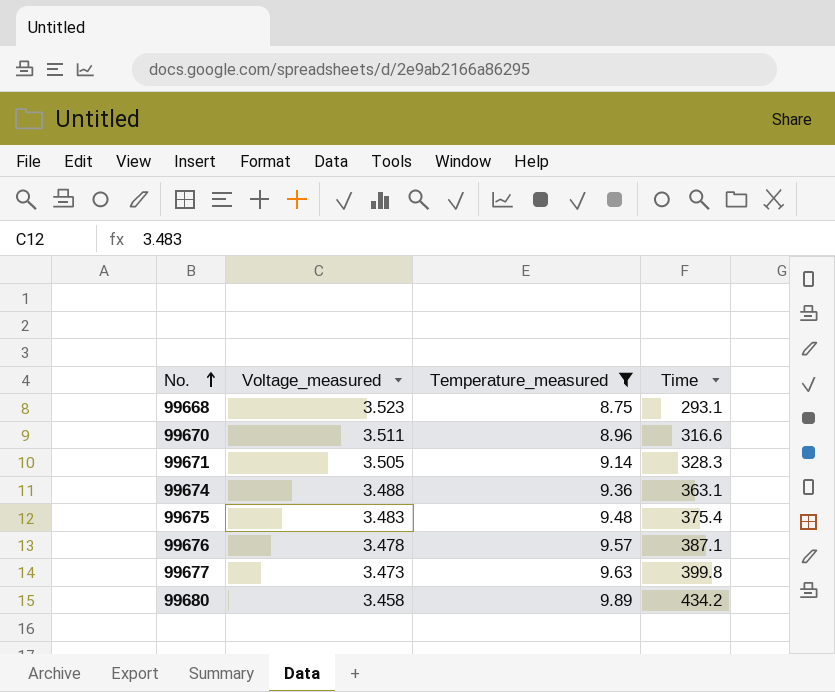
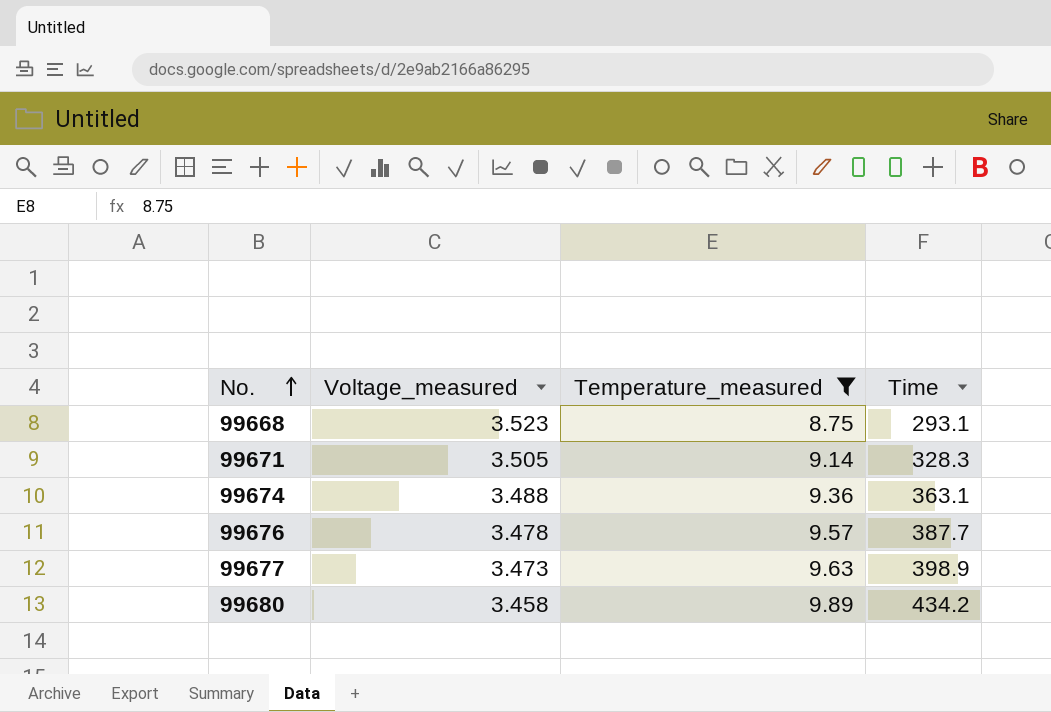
row 99670: 3.511 | 8.96 | 316.6 -> none
row 99675: 3.483 | 9.48 | 375.4 -> none
99676 | Time: 387.1 -> 387.7
99677 | Time: 399.8 -> 398.9

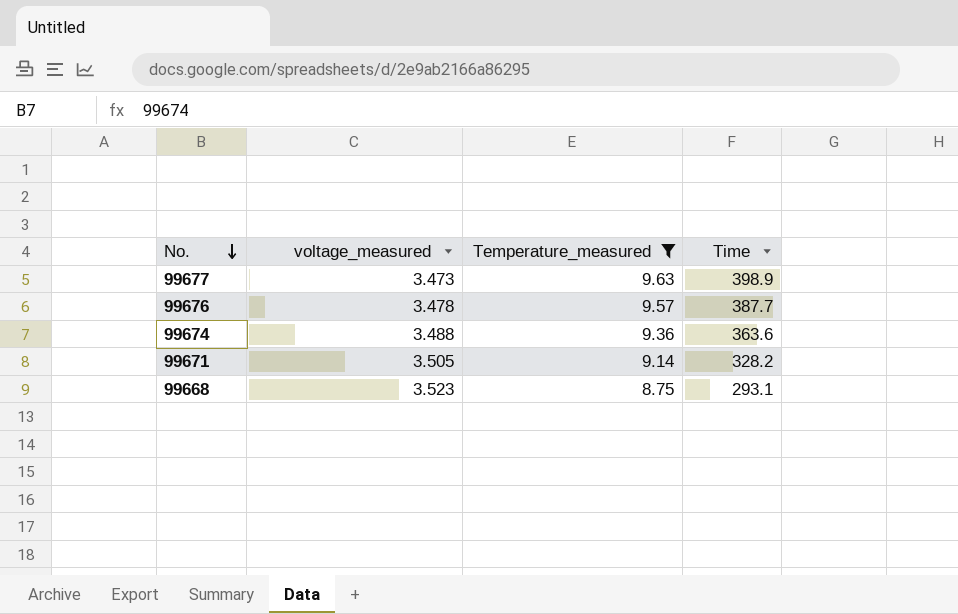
row order: No. ascending -> No. descending
column name: Voltage_measured -> voltage_measured
row 99680: 3.458 | 9.89 | 434.2 -> none
99674 | Time: 363.1 -> 363.6
99671 | Time: 328.3 -> 328.2

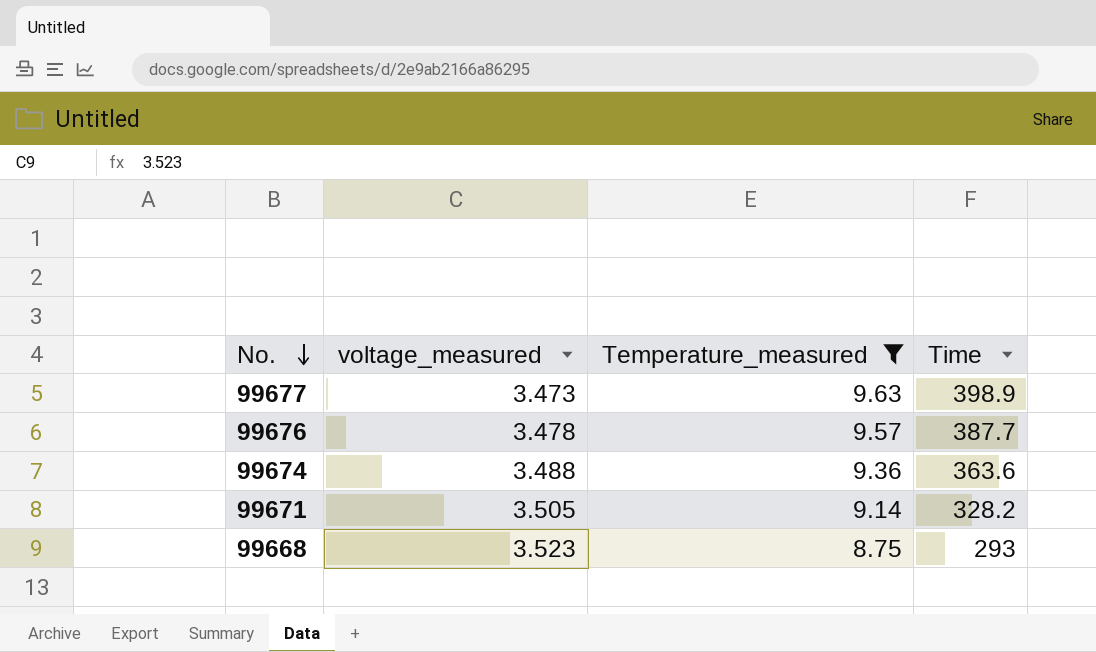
99668 | Time: 293.1 -> 293

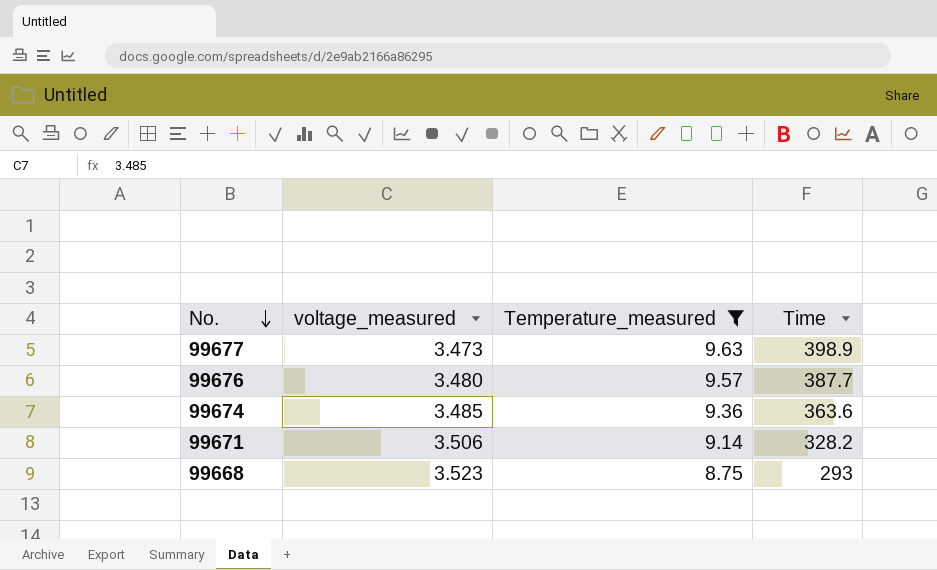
99676 | voltage_measured: 3.478 -> 3.480
99674 | voltage_measured: 3.488 -> 3.485
99671 | voltage_measured: 3.505 -> 3.506

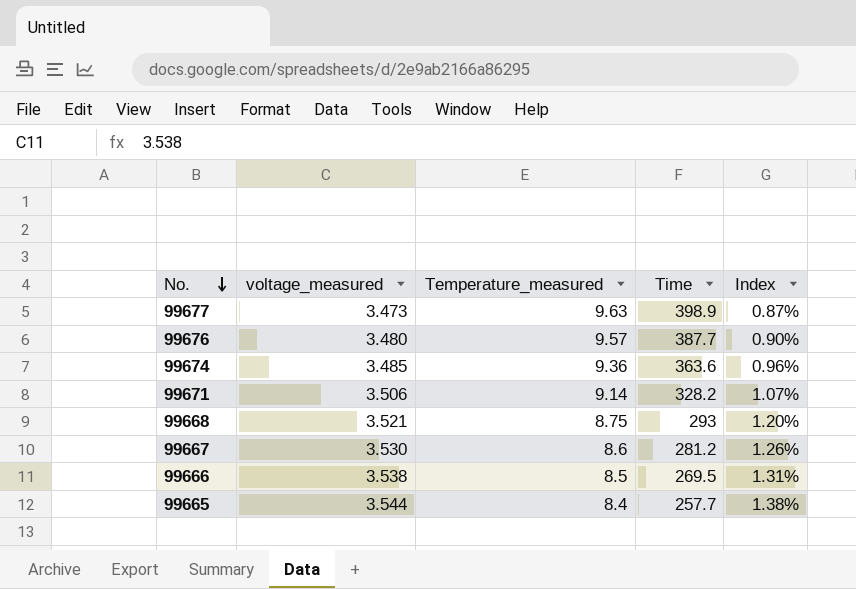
filter: Temperature_measured >= 8.75 -> none
column Index | formula: none -> [voltage_measured] / [Time]
99668 | voltage_measured: 3.523 -> 3.521

